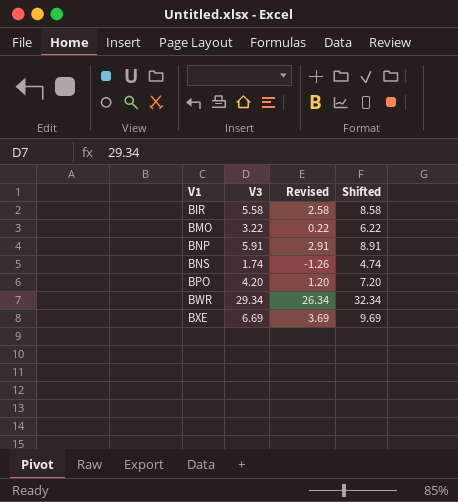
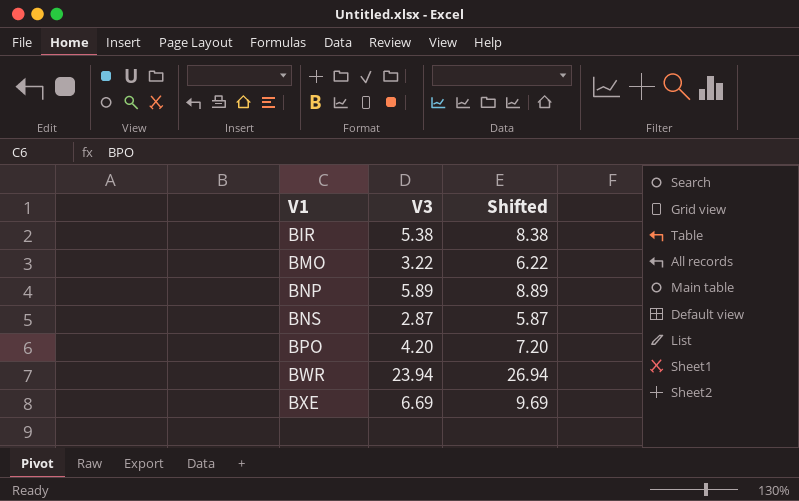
column Revised | formula: [V3] - 3 -> none
BIR | V3: 5.58 -> 5.38
BIR | Shifted: 8.58 -> 8.38
BNP | V3: 5.91 -> 5.89
BNP | Shifted: 8.91 -> 8.89
BNS | V3: 1.74 -> 2.87
BNS | Shifted: 4.74 -> 5.87
BWR | V3: 29.34 -> 23.94
BWR | Shifted: 32.34 -> 26.94

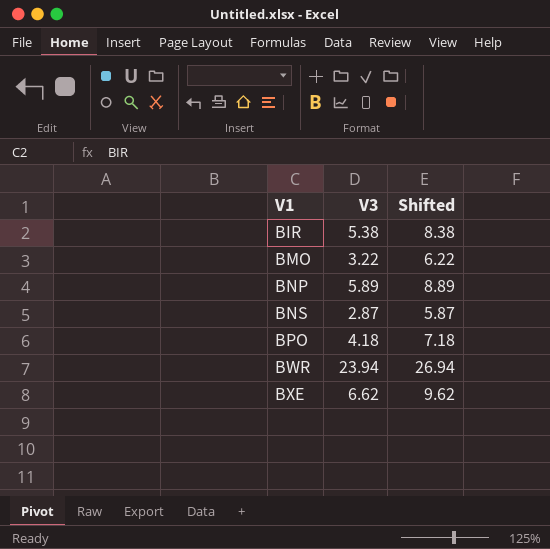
BPO | V3: 4.20 -> 4.18
BPO | Shifted: 7.20 -> 7.18
BXE | V3: 6.69 -> 6.62
BXE | Shifted: 9.69 -> 9.62

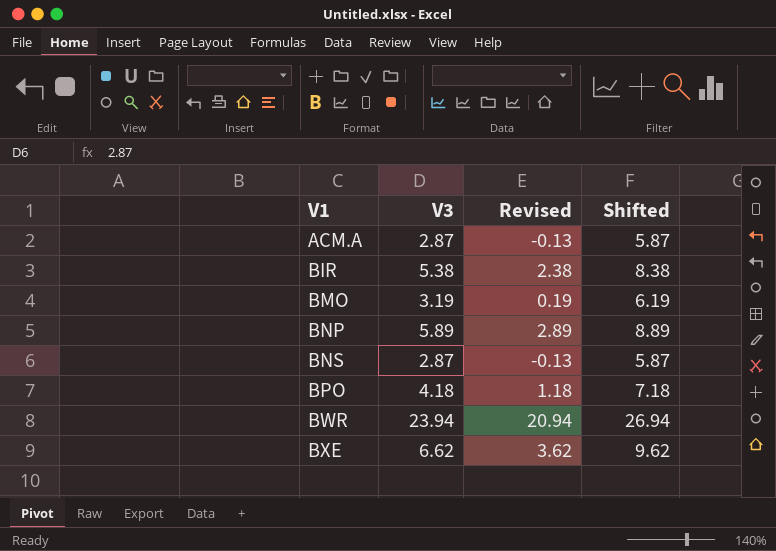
column Revised | formula: none -> [V3] - 3
row ACM.A: none -> 2.87 | -0.13 | 5.87
BMO | V3: 3.22 -> 3.19
BMO | Shifted: 6.22 -> 6.19

